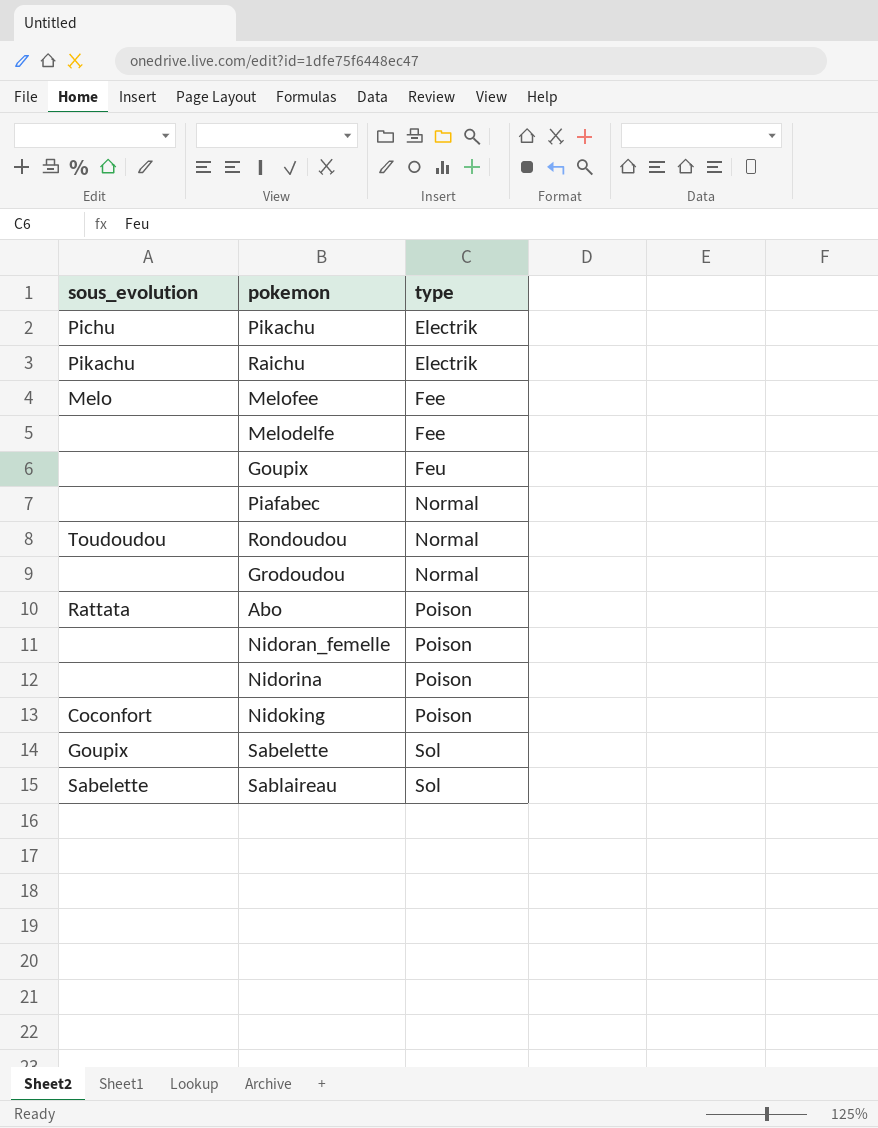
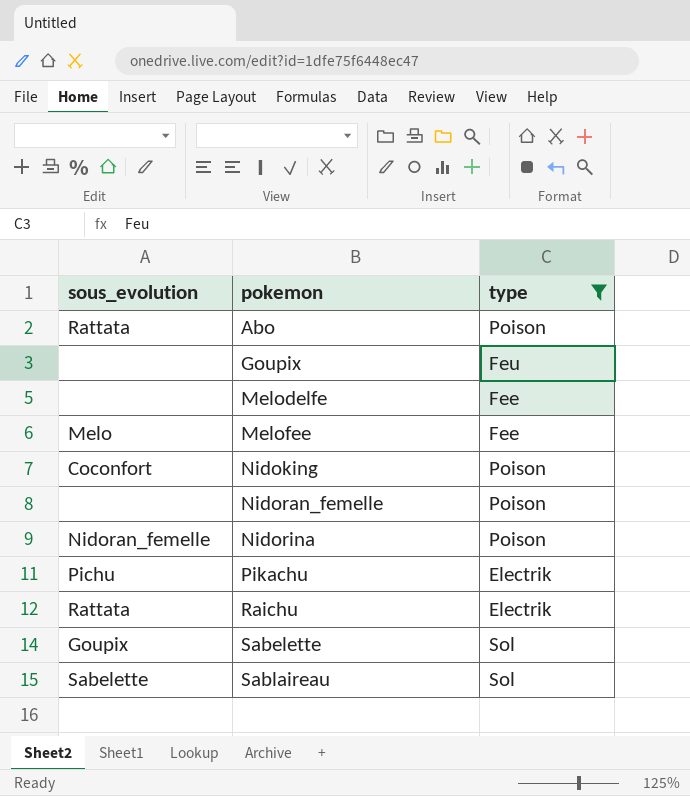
filter: none -> type != Normal
row order: type ascending -> pokemon ascending
Nidorina | sous_evolution: none -> Nidoran_femelle
Raichu | sous_evolution: Pikachu -> Rattata

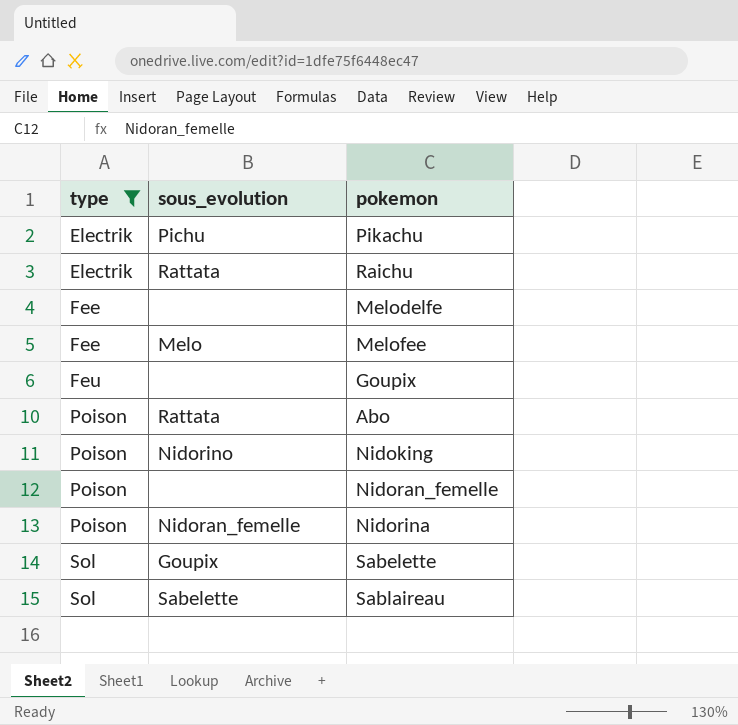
row order: pokemon ascending -> type ascending
column type | position: 3 -> 1
Nidoking | sous_evolution: Coconfort -> Nidorino

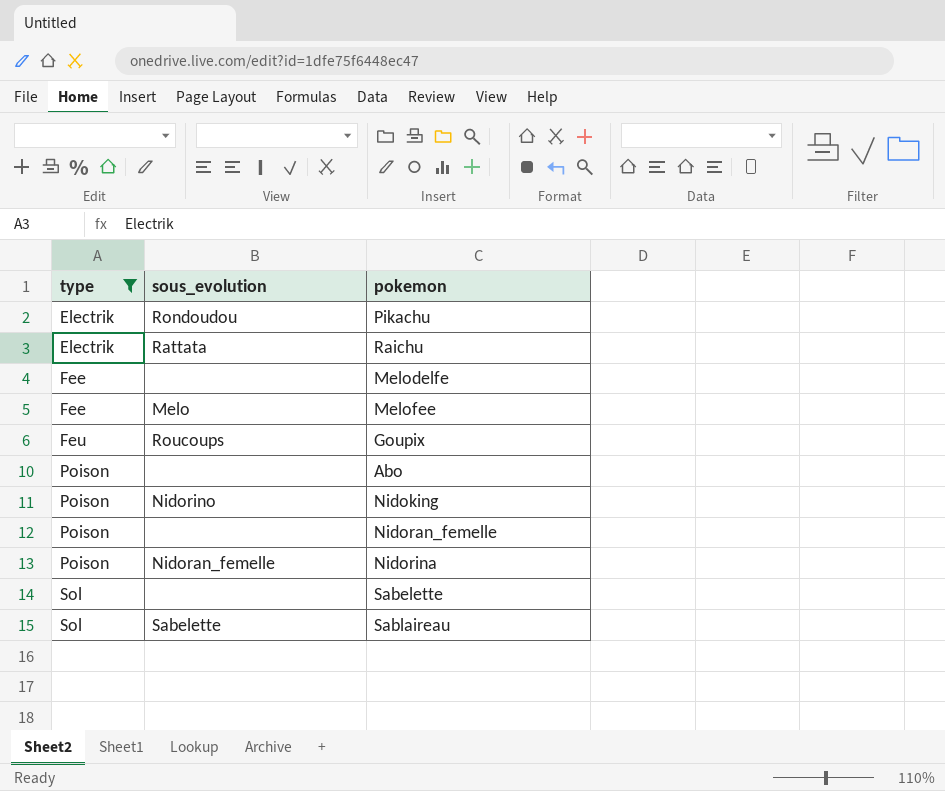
Pikachu | sous_evolution: Pichu -> Rondoudou
Goupix | sous_evolution: none -> Roucoups
Abo | sous_evolution: Rattata -> none
Sabelette | sous_evolution: Goupix -> none

